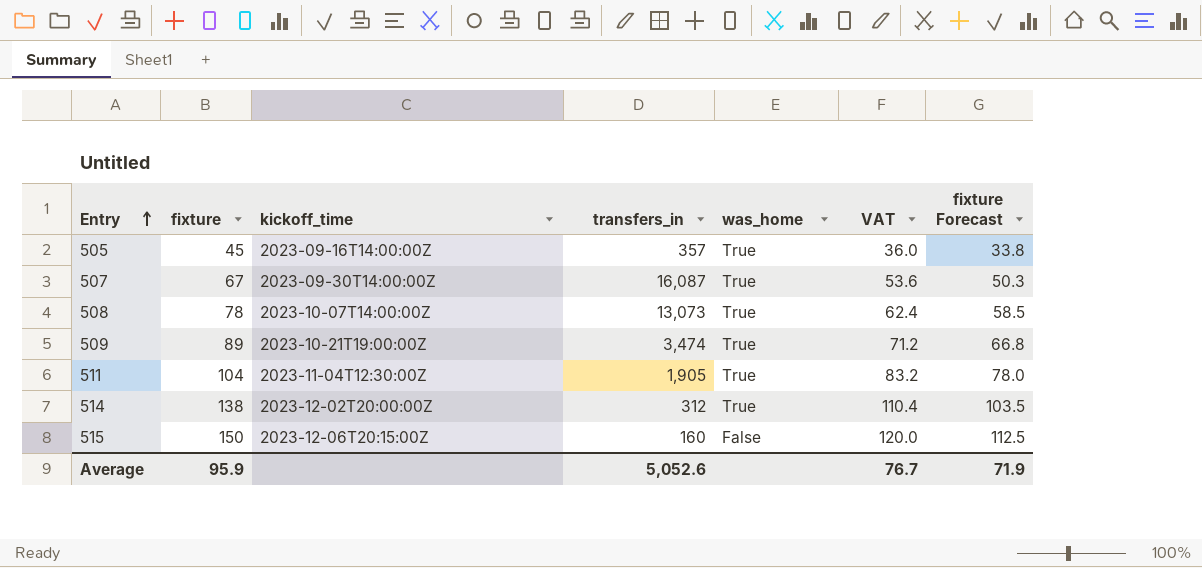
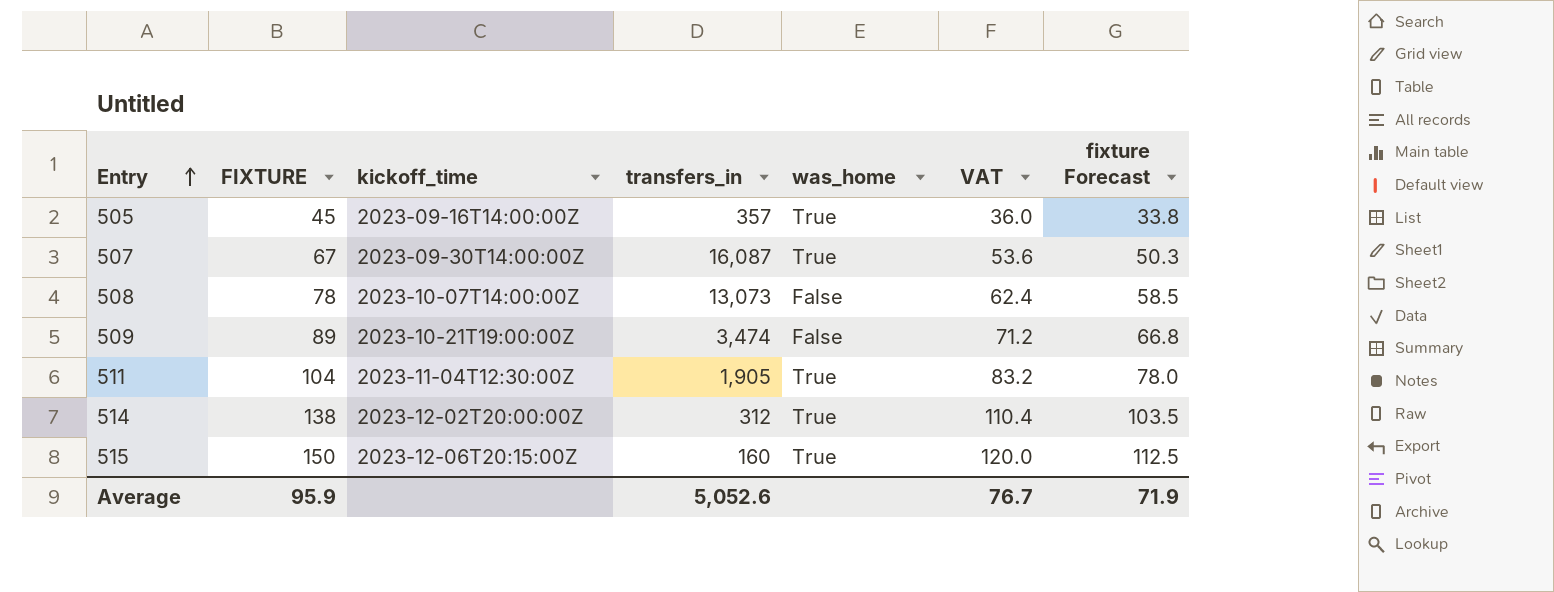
column name: fixture -> FIXTURE
508 | was_home: True -> False
509 | was_home: True -> False
515 | was_home: False -> True

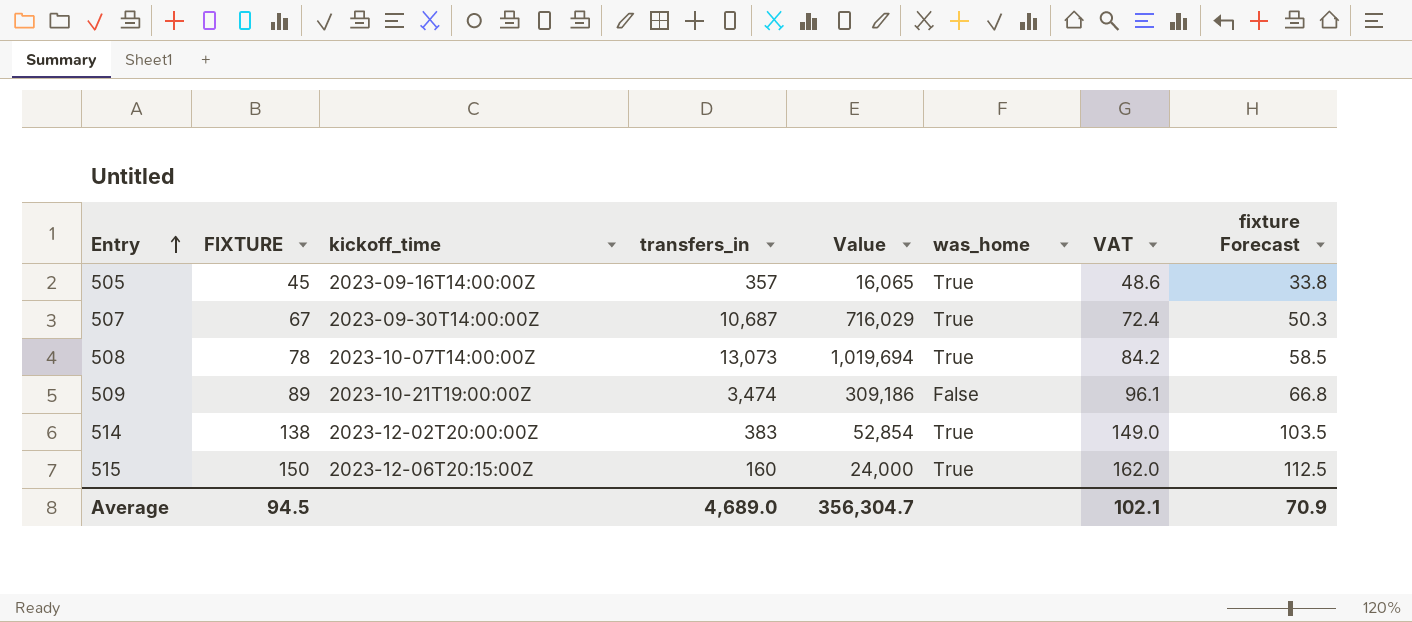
column Value | formula: none -> [FIXTURE] * [transfers_in]
column VAT | formula: [FIXTURE] * 0.8 -> [FIXTURE] * 1.08
row 511: 104 | 2023-11-04T12:30:00Z | 1,905 | True | 83.2 | 78.0 -> none
507 | transfers_in: 16,087 -> 10,687
508 | was_home: False -> True
514 | transfers_in: 312 -> 383
Average | FIXTURE: 95.9 -> 94.5
Average | transfers_in: 5,052.6 -> 4,689.0
Average | VAT: 76.7 -> 102.1
Average | fixture Forecast: 71.9 -> 70.9

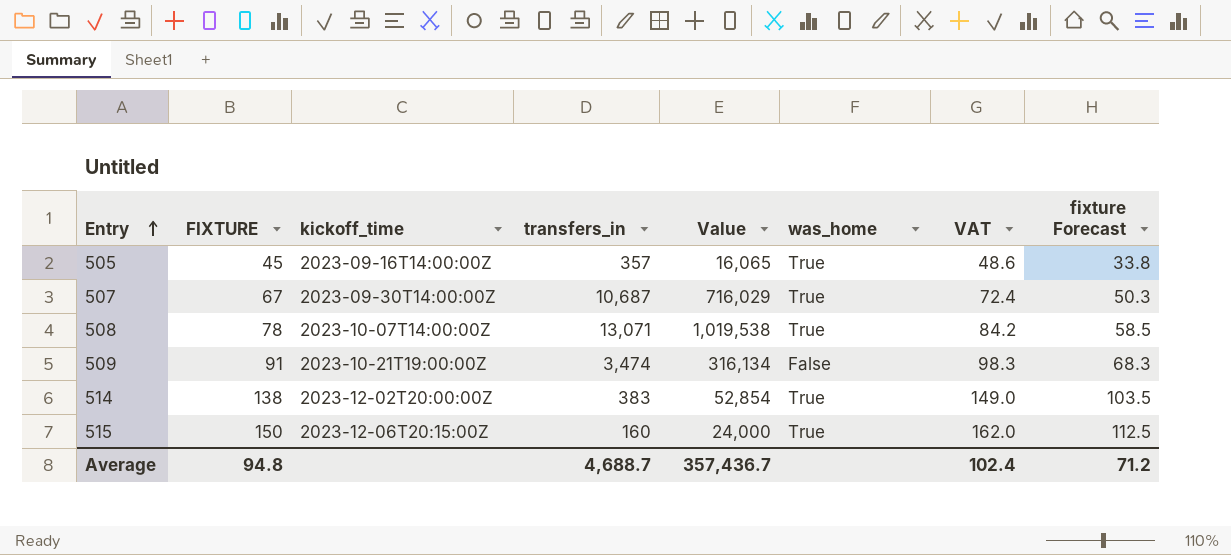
508 | transfers_in: 13,073 -> 13,071
508 | Value: 1,019,694 -> 1,019,538
509 | FIXTURE: 89 -> 91
509 | Value: 309,186 -> 316,134
509 | VAT: 96.1 -> 98.3
509 | fixture Forecast: 66.8 -> 68.3
Average | FIXTURE: 94.5 -> 94.8
Average | transfers_in: 4,689.0 -> 4,688.7
Average | Value: 356,304.7 -> 357,436.7
Average | VAT: 102.1 -> 102.4
Average | fixture Forecast: 70.9 -> 71.2

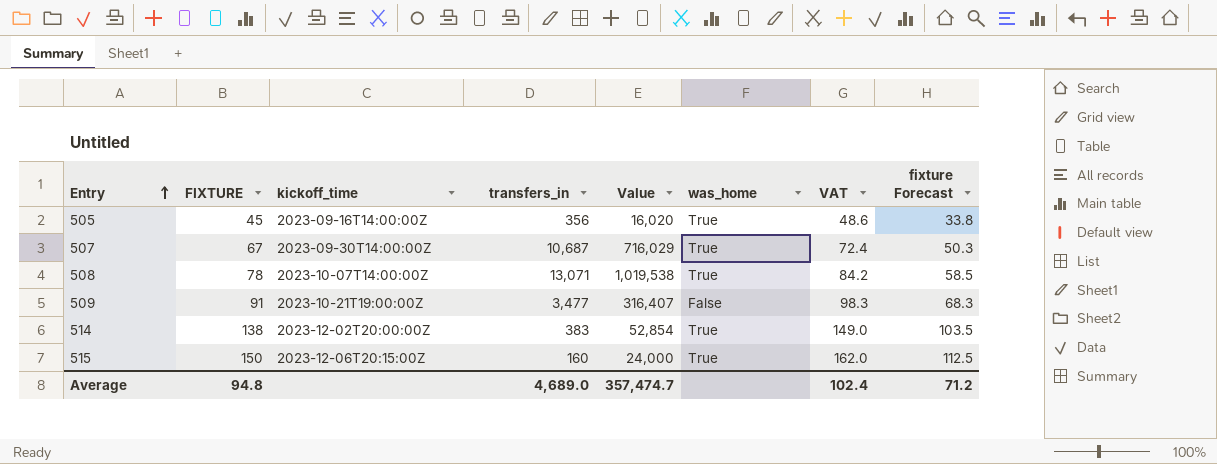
505 | transfers_in: 357 -> 356
505 | Value: 16,065 -> 16,020
509 | transfers_in: 3,474 -> 3,477
509 | Value: 316,134 -> 316,407
Average | transfers_in: 4,688.7 -> 4,689.0
Average | Value: 357,436.7 -> 357,474.7

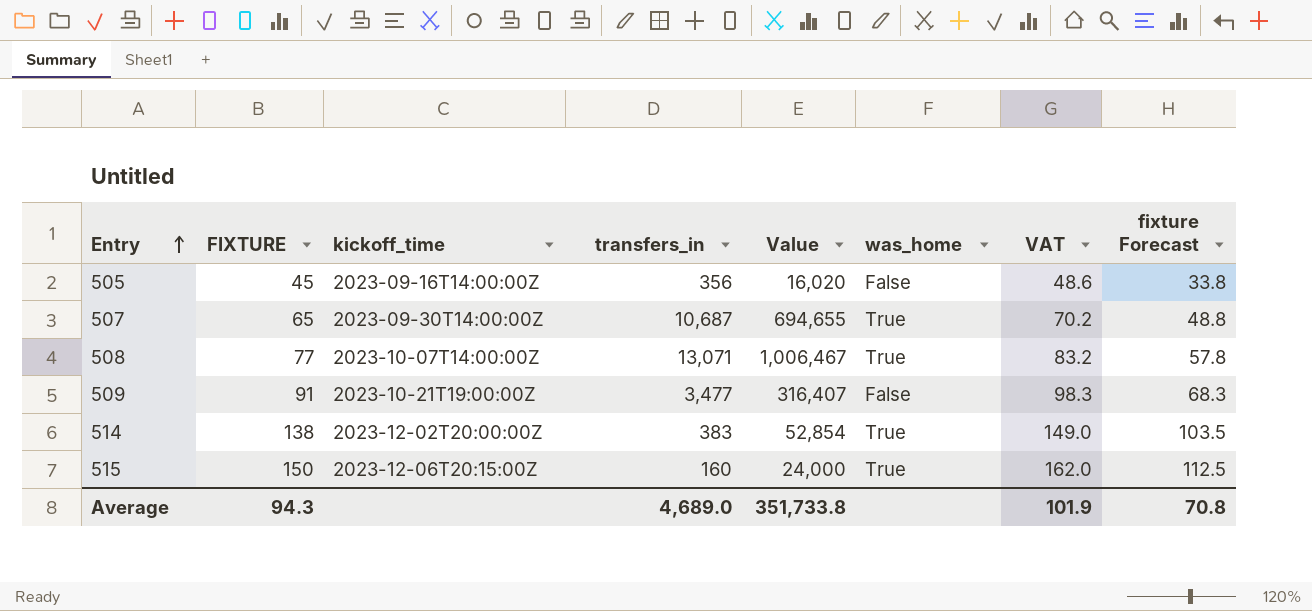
505 | was_home: True -> False
507 | FIXTURE: 67 -> 65
507 | Value: 716,029 -> 694,655
507 | VAT: 72.4 -> 70.2
507 | fixture Forecast: 50.3 -> 48.8
508 | FIXTURE: 78 -> 77
508 | Value: 1,019,538 -> 1,006,467
508 | VAT: 84.2 -> 83.2
508 | fixture Forecast: 58.5 -> 57.8
Average | FIXTURE: 94.8 -> 94.3
Average | Value: 357,474.7 -> 351,733.8
Average | VAT: 102.4 -> 101.9
Average | fixture Forecast: 71.2 -> 70.8

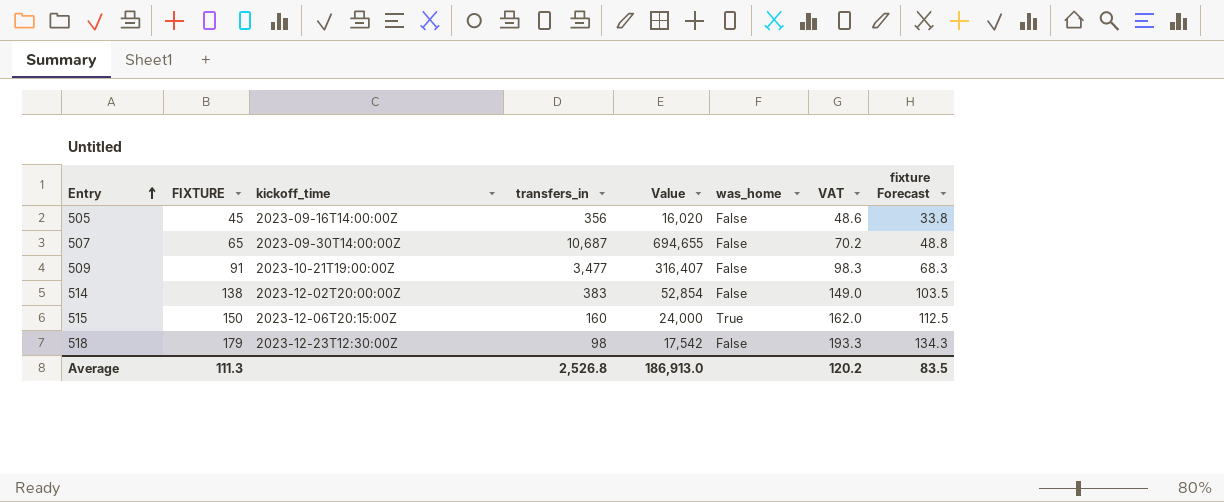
row 508: 77 | 2023-10-07T14:00:00Z | 13,071 | 1,006,467 | True | 83.2 | 57.8 -> none
507 | was_home: True -> False
514 | was_home: True -> False
row 518: none -> 179 | 2023-12-23T12:30:00Z | 98 | 17,542 | False | 193.3 | 134.3
Average | FIXTURE: 94.3 -> 111.3
Average | transfers_in: 4,689.0 -> 2,526.8
Average | Value: 351,733.8 -> 186,913.0
Average | VAT: 101.9 -> 120.2
Average | fixture Forecast: 70.8 -> 83.5

